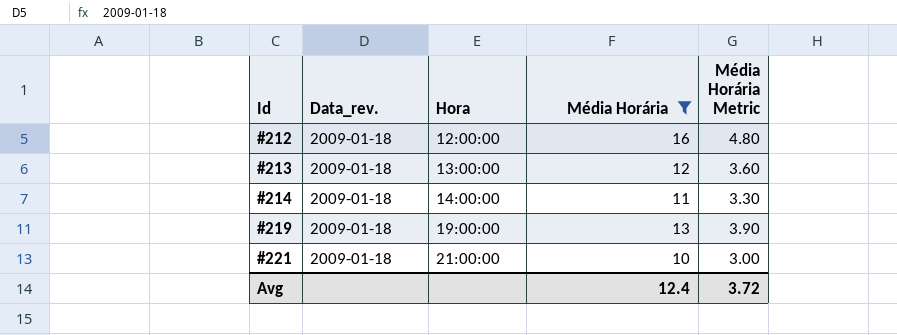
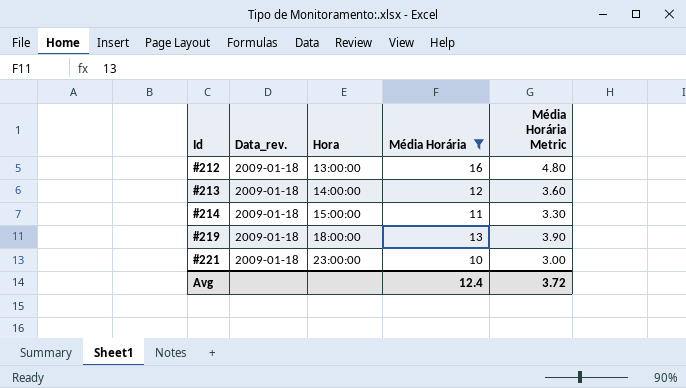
#212 | Hora: 12:00:00 -> 13:00:00
#213 | Hora: 13:00:00 -> 14:00:00
#214 | Hora: 14:00:00 -> 15:00:00
#219 | Hora: 19:00:00 -> 18:00:00
#221 | Hora: 21:00:00 -> 23:00:00

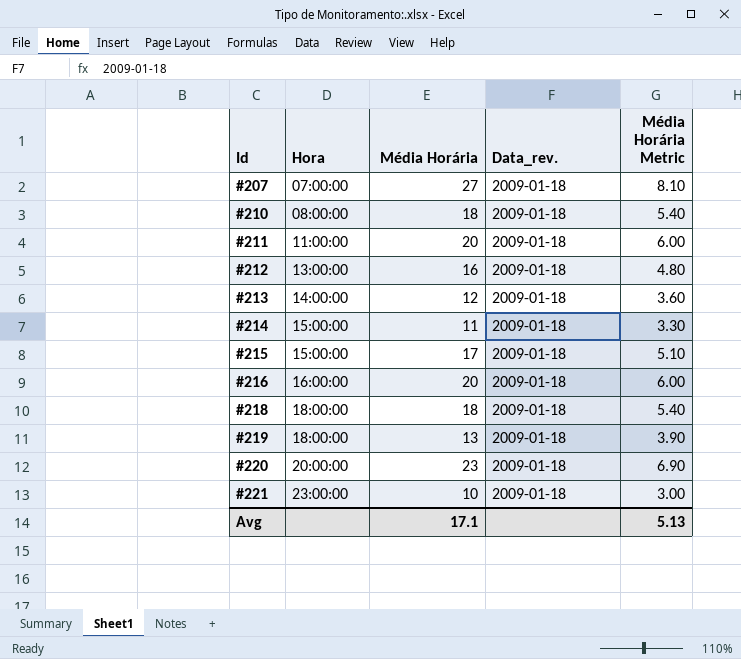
filter: Média Horária <= 16 -> none
column Data_rev. | position: 2 -> 4
Avg | Média Horária: 12.4 -> 17.1
Avg | Média Horária Metric: 3.72 -> 5.13

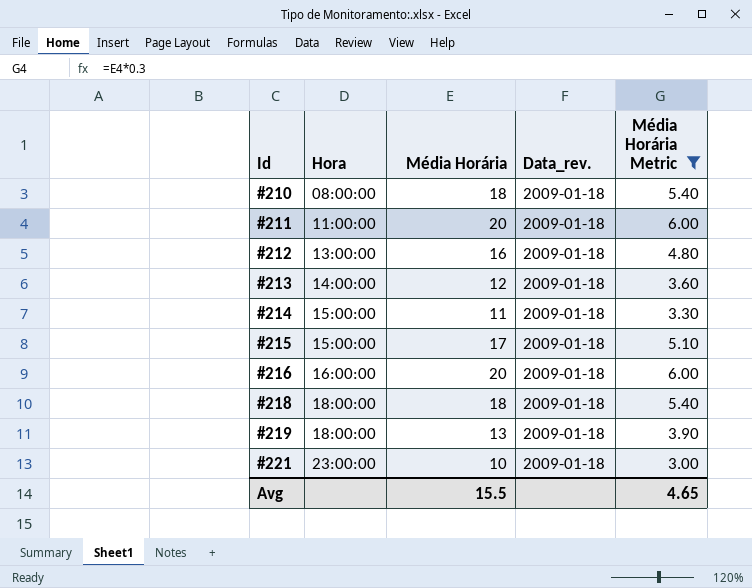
filter: none -> Média Horária Metric <= 6.00
Avg | Média Horária: 17.1 -> 15.5
Avg | Média Horária Metric: 5.13 -> 4.65

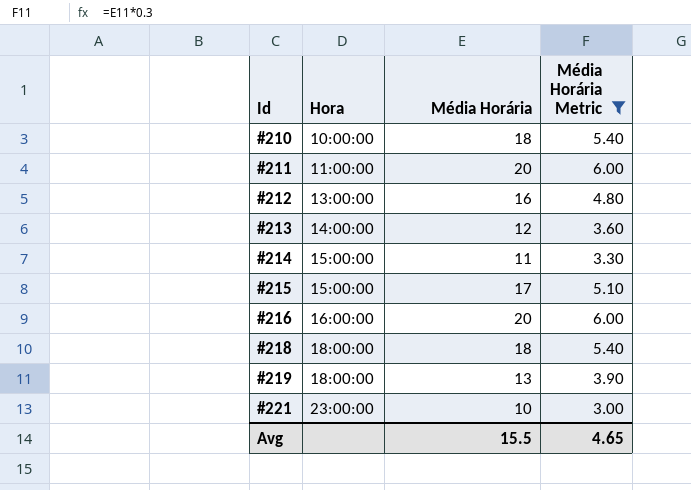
column Data_rev. | position: 4 -> none
#210 | Hora: 08:00:00 -> 10:00:00

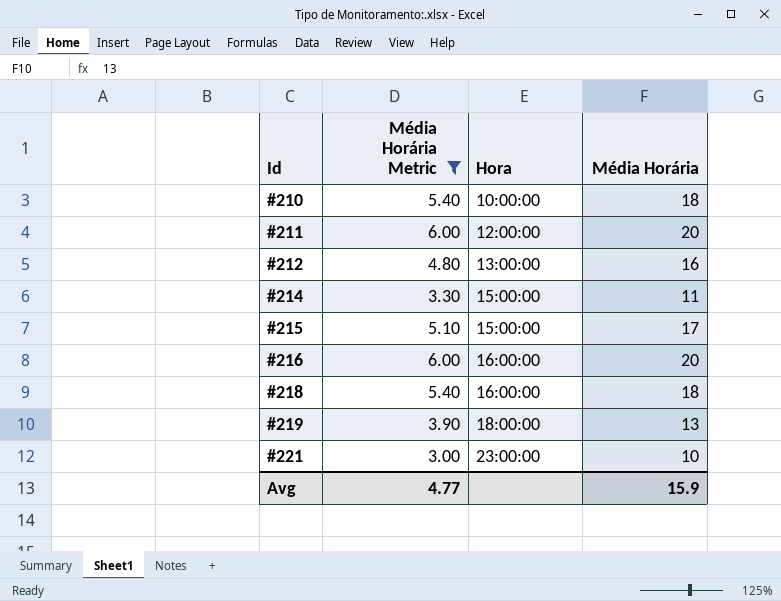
column Média Horária Metric | position: 4 -> 2
row #213: 14:00:00 | 12 | 3.60 -> none
#211 | Hora: 11:00:00 -> 12:00:00
#218 | Hora: 18:00:00 -> 16:00:00
Avg | Média Horária Metric: 4.65 -> 4.77
Avg | Média Horária: 15.5 -> 15.9

